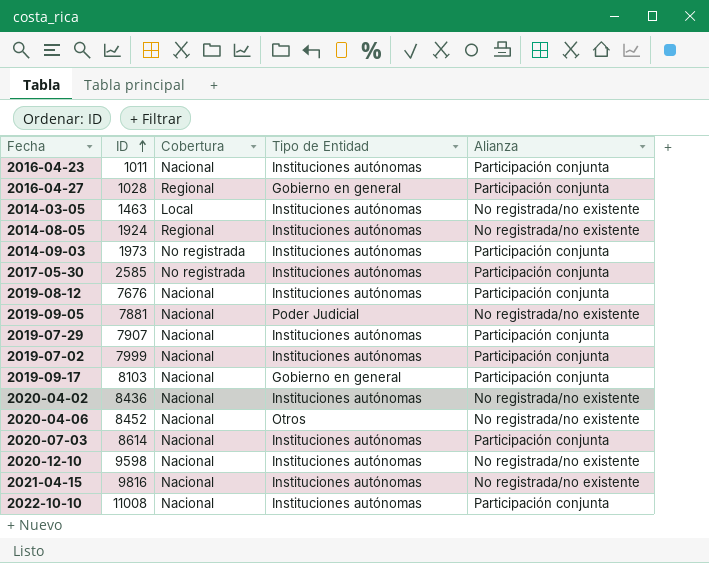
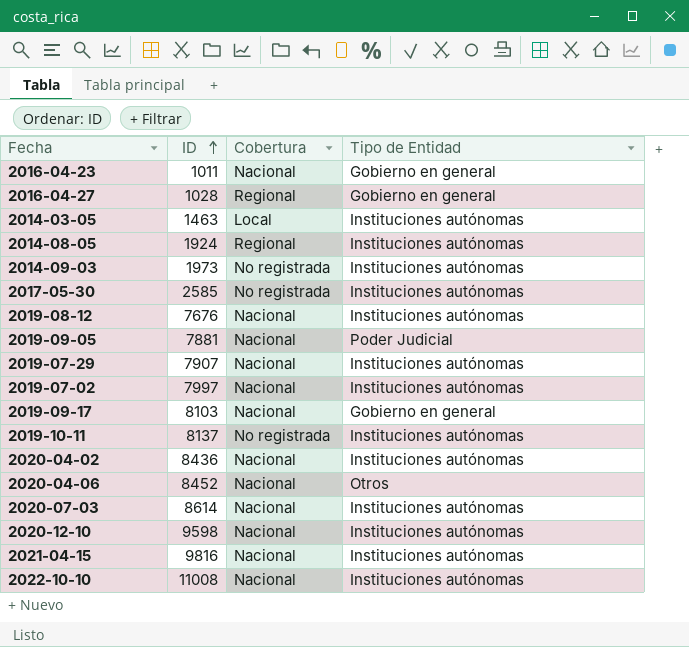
column Alianza | position: 5 -> none
2016-04-23 | Tipo de Entidad: Instituciones autónomas -> Gobierno en general
2019-07-02 | ID: 7999 -> 7997
row 2019-10-11: none -> 8137 | No registrada | Instituciones autónomas

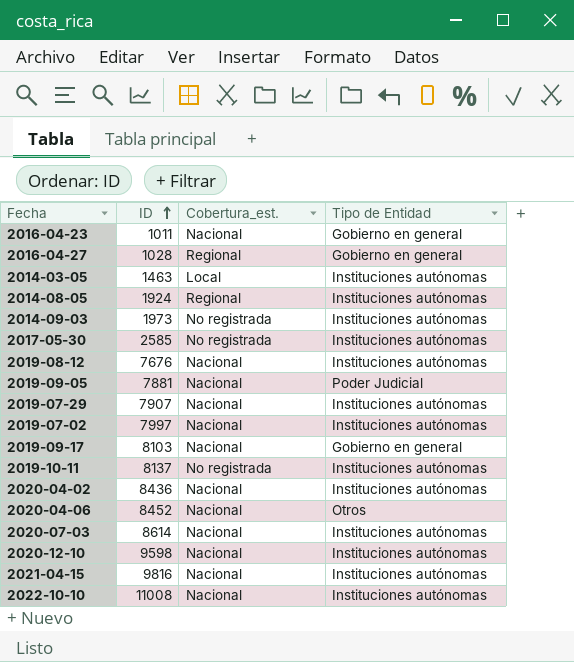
column name: Cobertura -> Cobertura_est.

